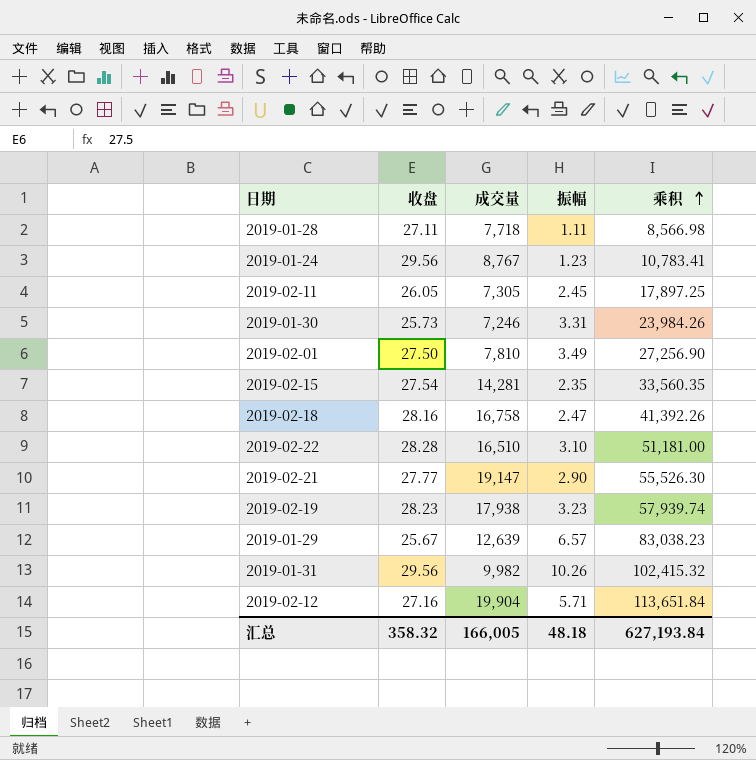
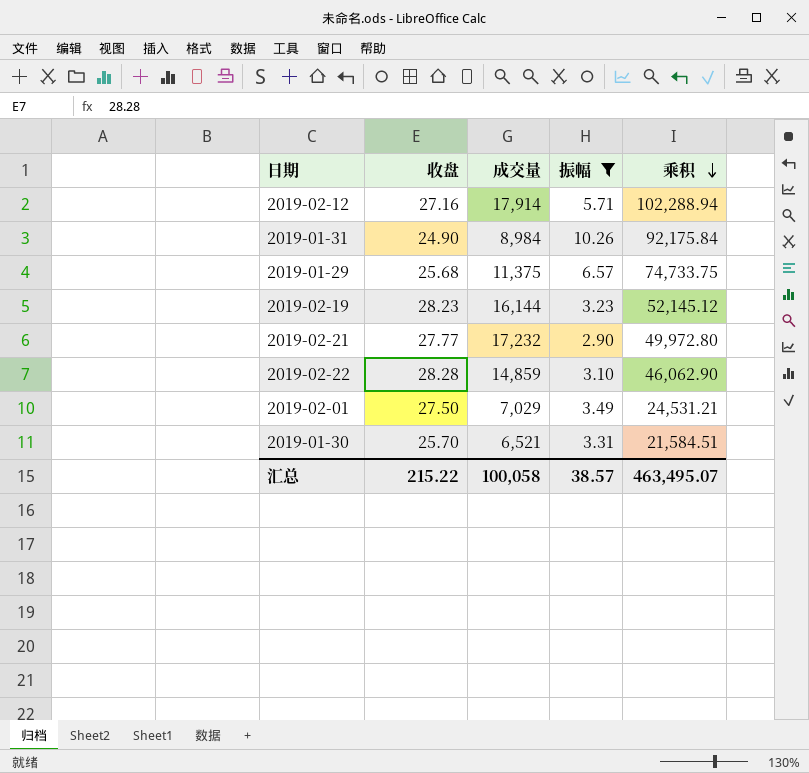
filter: none -> 振幅 >= 2.90
row order: 乘积 ascending -> 乘积 descending
2019-02-12 | 成交量: 19,904 -> 17,914
2019-02-12 | 乘积: 113,651.84 -> 102,288.94
2019-01-31 | 收盘: 29.56 -> 24.90
2019-01-31 | 成交量: 9,982 -> 8,984
2019-01-31 | 乘积: 102,415.32 -> 92,175.84
2019-01-29 | 收盘: 25.67 -> 25.68
2019-01-29 | 成交量: 12,639 -> 11,375
2019-01-29 | 乘积: 83,038.23 -> 74,733.75
2019-02-19 | 成交量: 17,938 -> 16,144
2019-02-19 | 乘积: 57,939.74 -> 52,145.12
2019-02-21 | 成交量: 19,147 -> 17,232
2019-02-21 | 乘积: 55,526.30 -> 49,972.80
2019-02-22 | 成交量: 16,510 -> 14,859
2019-02-22 | 乘积: 51,181.00 -> 46,062.90
2019-02-01 | 成交量: 7,810 -> 7,029
2019-02-01 | 乘积: 27,256.90 -> 24,531.21
2019-01-30 | 收盘: 25.73 -> 25.70
2019-01-30 | 成交量: 7,246 -> 6,521
2019-01-30 | 乘积: 23,984.26 -> 21,584.51
汇总 | 收盘: 358.32 -> 215.22
汇总 | 成交量: 166,005 -> 100,058
汇总 | 振幅: 48.18 -> 38.57
汇总 | 乘积: 627,193.84 -> 463,495.07

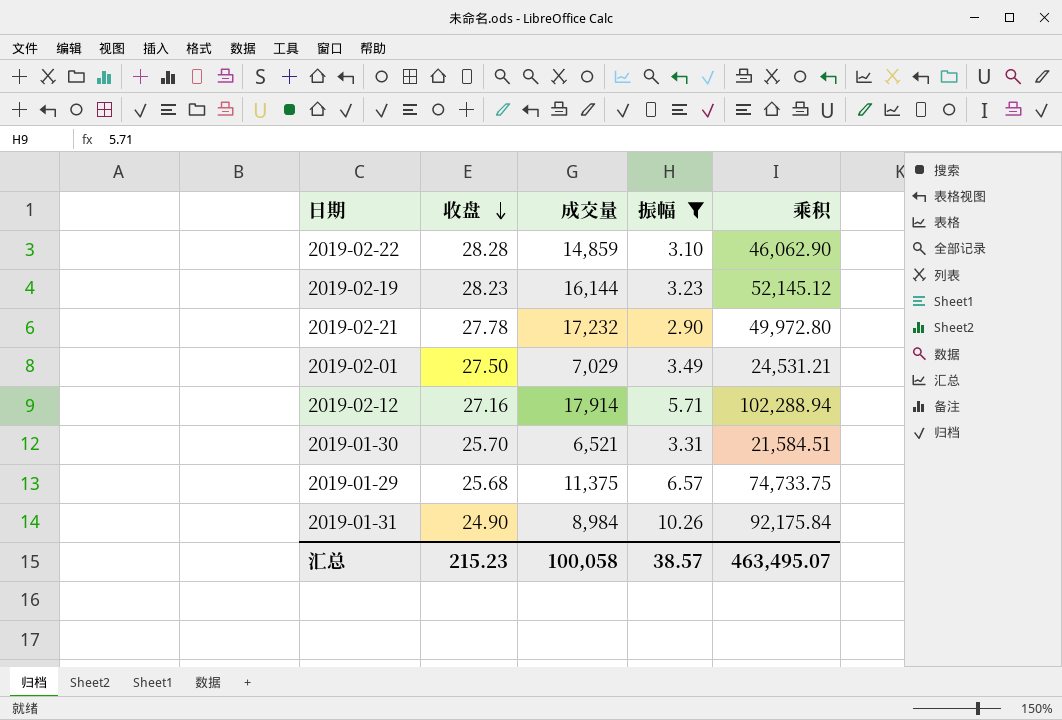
row order: 乘积 descending -> 收盘 descending
2019-02-21 | 收盘: 27.77 -> 27.78
汇总 | 收盘: 215.22 -> 215.23

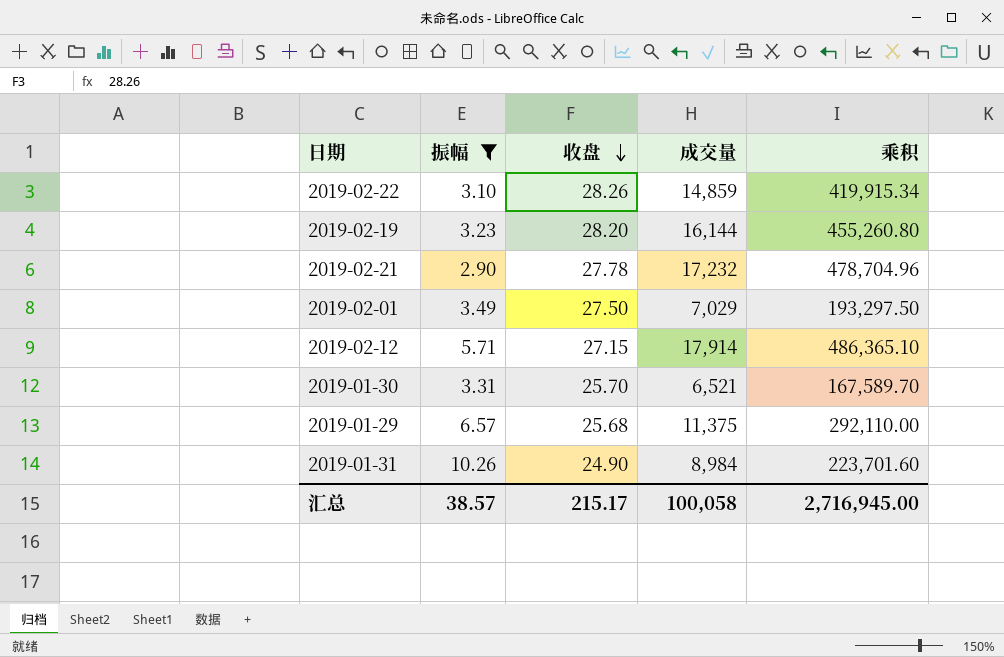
column 振幅 | position: 4 -> 2
column 乘积 | formula: [成交量] * [振幅] -> [收盘] * [成交量]
2019-02-22 | 收盘: 28.28 -> 28.26
2019-02-19 | 收盘: 28.23 -> 28.20
2019-02-12 | 收盘: 27.16 -> 27.15
汇总 | 收盘: 215.23 -> 215.17
汇总 | 乘积: 463,495.07 -> 2,716,945.00

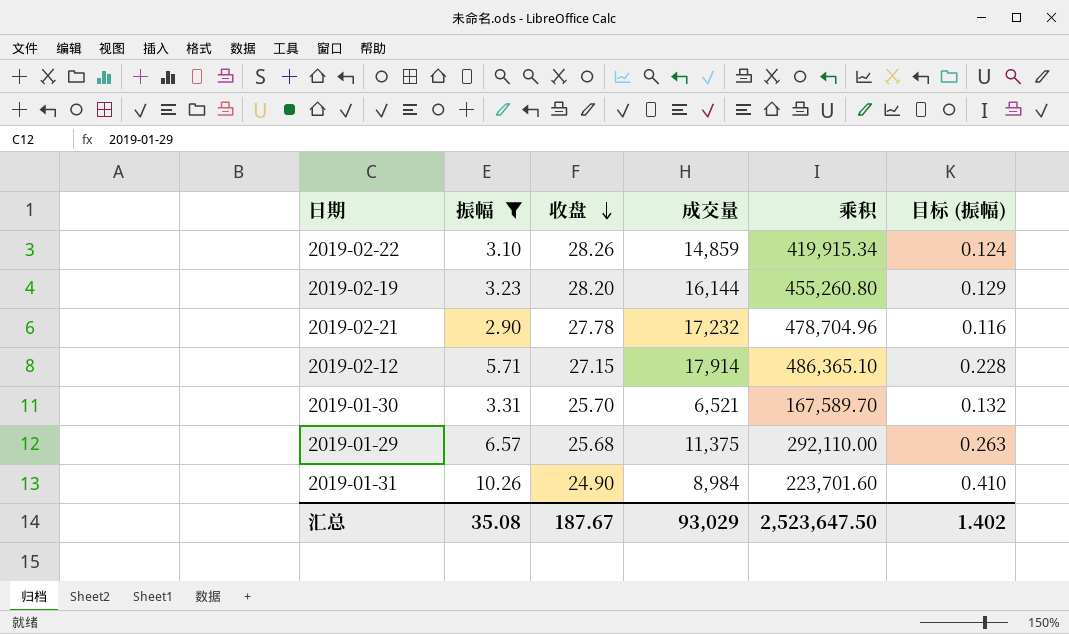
column 目标 (振幅) | formula: none -> [振幅] * 0.04
row 2019-02-01: 3.49 | 27.50 | 7,029 | 193,297.50 -> none
汇总 | 振幅: 38.57 -> 35.08
汇总 | 收盘: 215.17 -> 187.67
汇总 | 成交量: 100,058 -> 93,029
汇总 | 乘积: 2,716,945.00 -> 2,523,647.50

